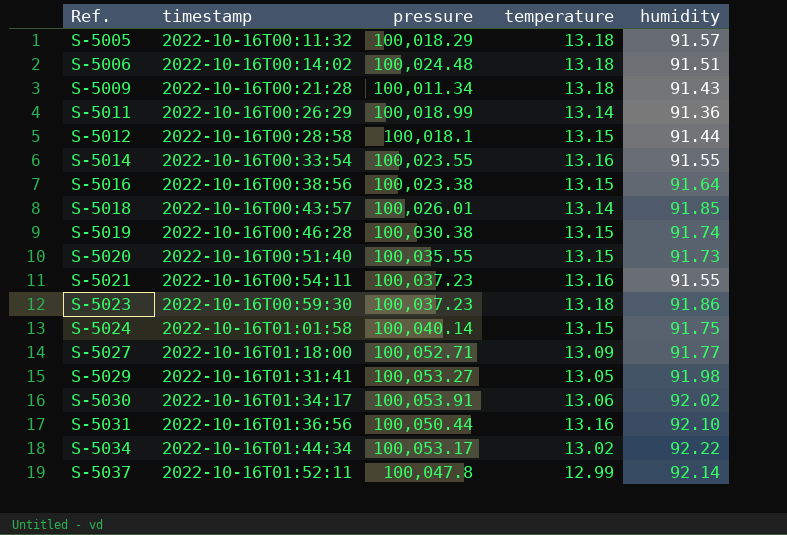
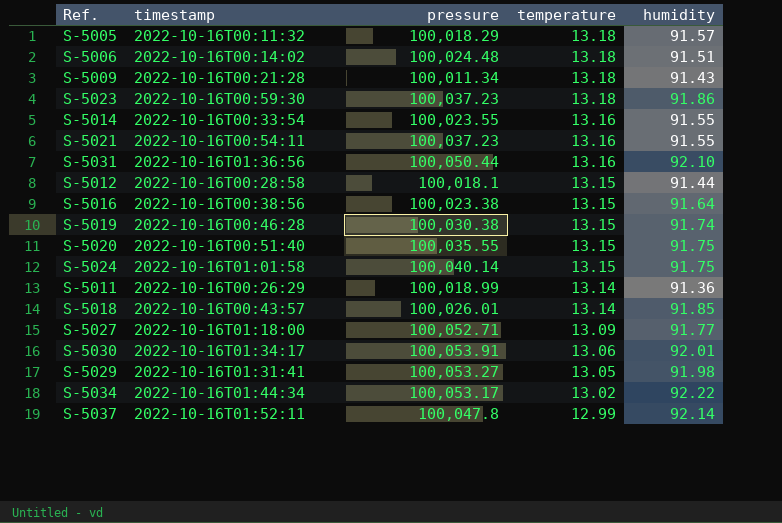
row order: Ref. ascending -> temperature descending
S-5020 | humidity: 91.73 -> 91.75
S-5030 | humidity: 92.02 -> 92.01

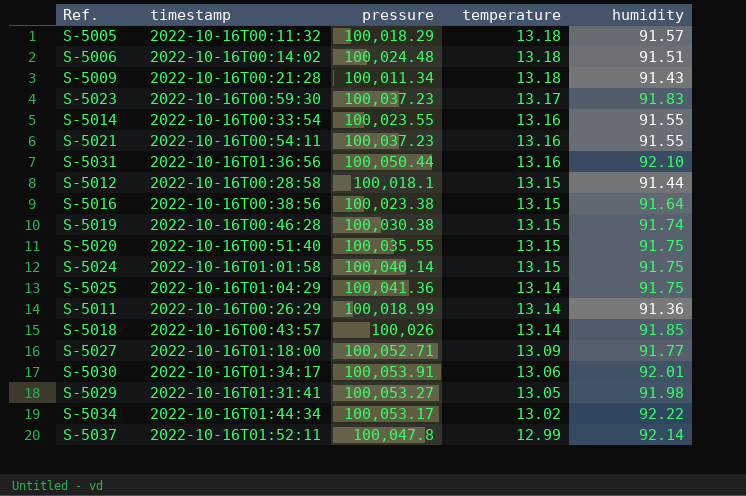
S-5023 | temperature: 13.18 -> 13.17
S-5023 | humidity: 91.86 -> 91.83
row S-5025: none -> 2022-10-16T01:04:29 | 100,041.36 | 13.14 | 91.75
S-5018 | pressure: 100,026.01 -> 100,026

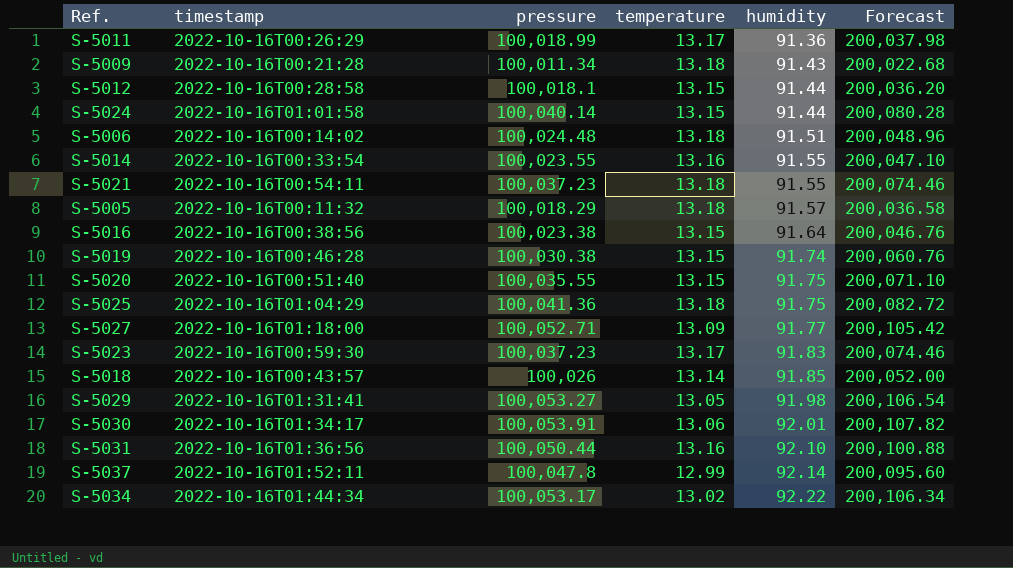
row order: temperature descending -> humidity ascending
column Forecast | formula: none -> [pressure] * 2
S-5011 | temperature: 13.14 -> 13.17
S-5024 | humidity: 91.75 -> 91.44
S-5021 | temperature: 13.16 -> 13.18
S-5025 | temperature: 13.14 -> 13.18

